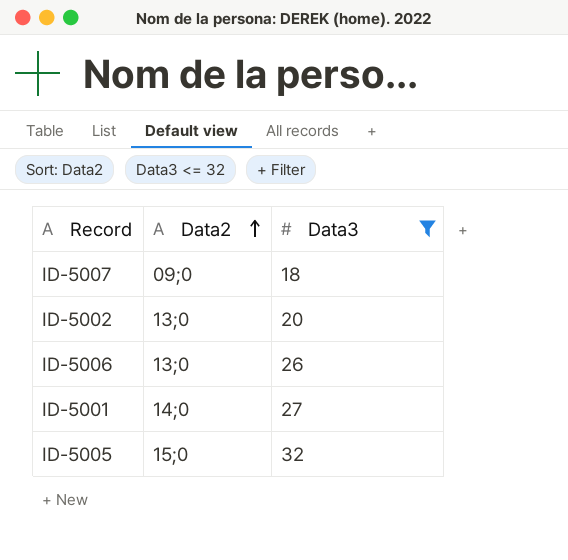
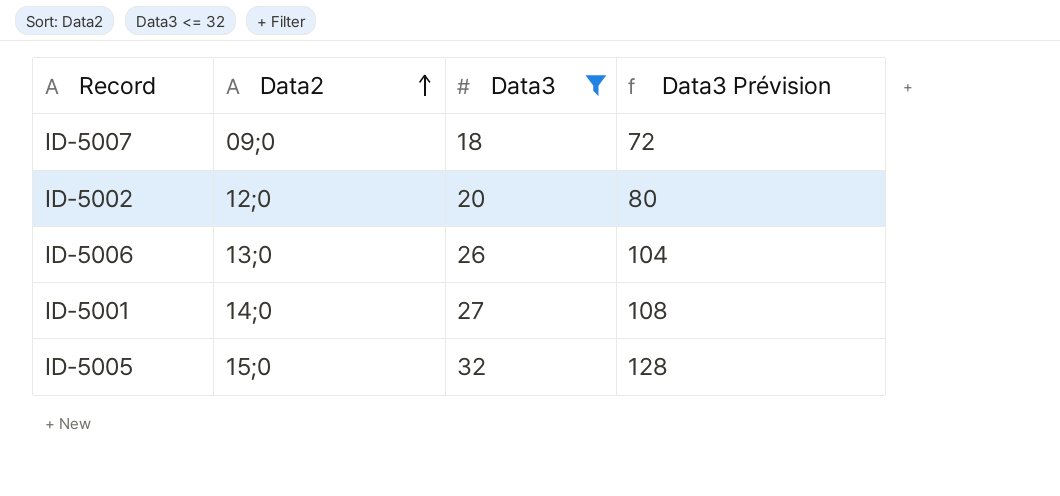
column Data3 Prévision | formula: none -> [Data3] * 4
ID-5002 | Data2: 13;0 -> 12;0

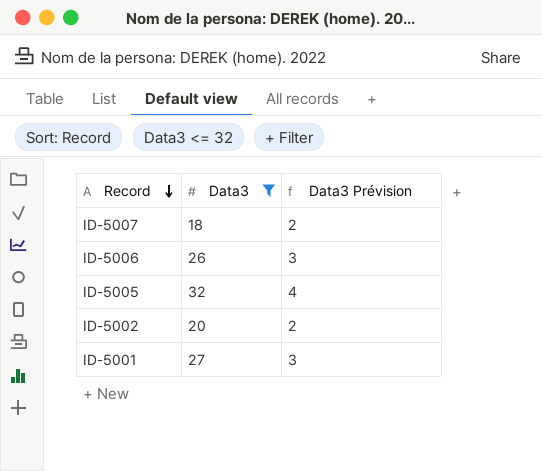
row order: Data2 ascending -> Record descending
column Data2 | position: 2 -> none
column Data3 Prévision | formula: [Data3] * 4 -> [Data3] * 0,12

